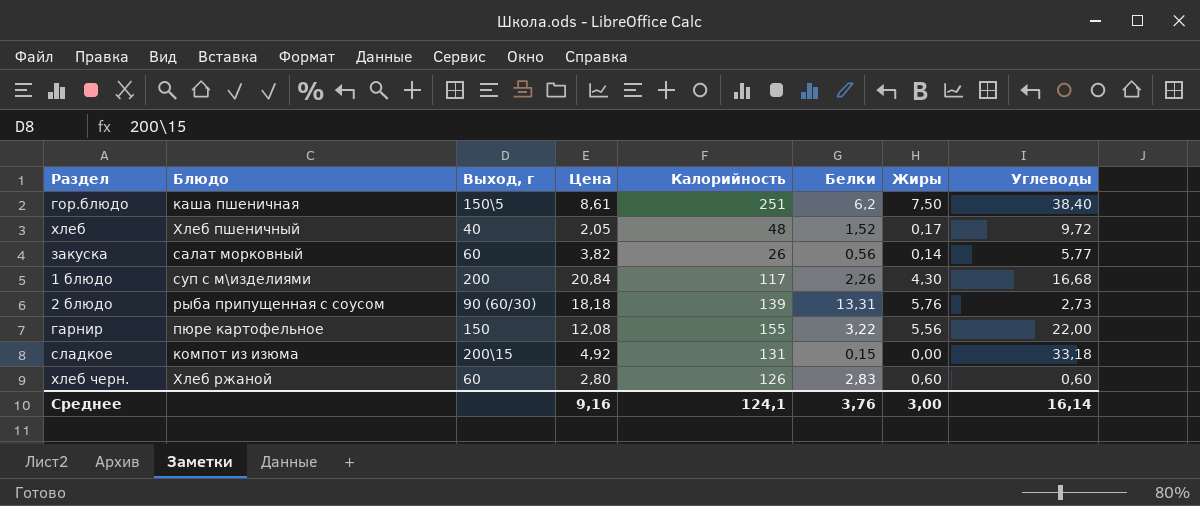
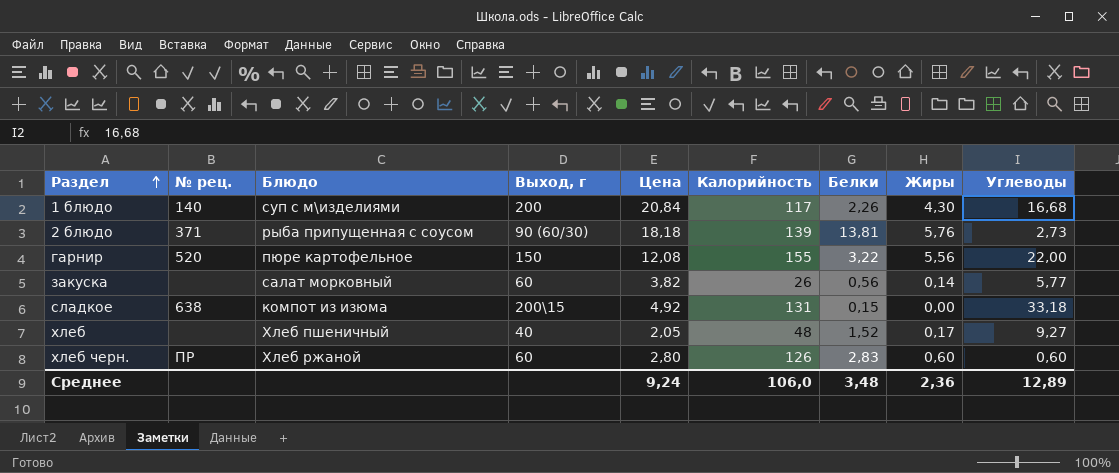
row order: none -> Раздел ascending
column № рец. | position: none -> 2
row гор.блюдо: каша пшеничная | 150\5 | 8,61 | 251 | 6,2 | 7,50 | 38,40 -> none
2 блюдо | Белки: 13,31 -> 13,81
хлеб | Углеводы: 9,72 -> 9,27
Среднее | Цена: 9,16 -> 9,24
Среднее | Калорийность: 124,1 -> 106,0
Среднее | Белки: 3,76 -> 3,48
Среднее | Жиры: 3,00 -> 2,36
Среднее | Углеводы: 16,14 -> 12,89

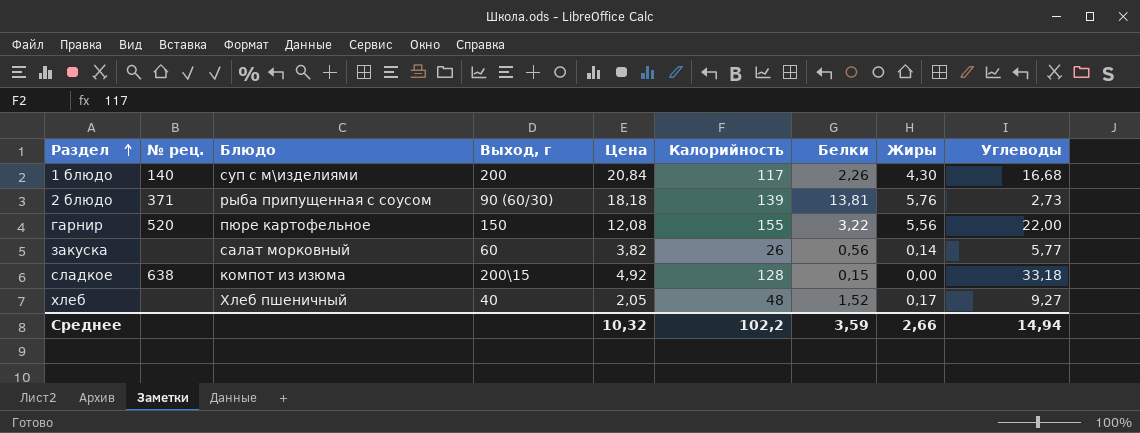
row хлеб черн.: ПР | Хлеб ржаной | 60 | 2,80 | 126 | 2,83 | 0,60 | 0,60 -> none
сладкое | Калорийность: 131 -> 128
Среднее | Цена: 9,24 -> 10,32
Среднее | Калорийность: 106,0 -> 102,2
Среднее | Белки: 3,48 -> 3,59
Среднее | Жиры: 2,36 -> 2,66
Среднее | Углеводы: 12,89 -> 14,94

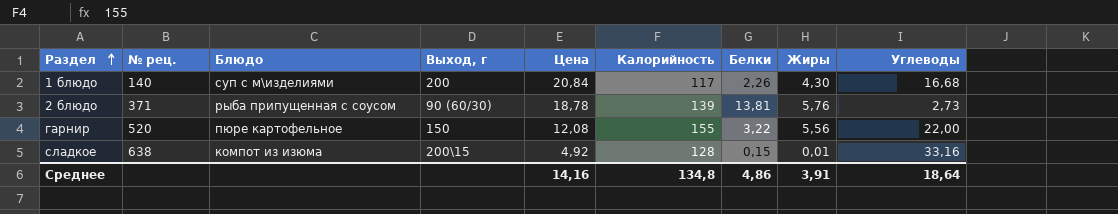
row закуска: none | салат морковный | 60 | 3,82 | 26 | 0,56 | 0,14 | 5,77 -> none
row хлеб: none | Хлеб пшеничный | 40 | 2,05 | 48 | 1,52 | 0,17 | 9,27 -> none
2 блюдо | Цена: 18,18 -> 18,78
сладкое | Жиры: 0,00 -> 0,01
сладкое | Углеводы: 33,18 -> 33,16
Среднее | Цена: 10,32 -> 14,16
Среднее | Калорийность: 102,2 -> 134,8
Среднее | Белки: 3,59 -> 4,86
Среднее | Жиры: 2,66 -> 3,91
Среднее | Углеводы: 14,94 -> 18,64

